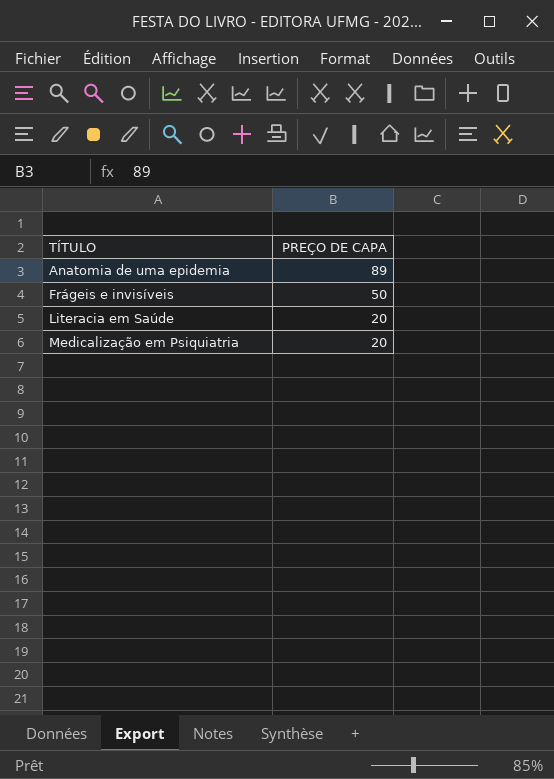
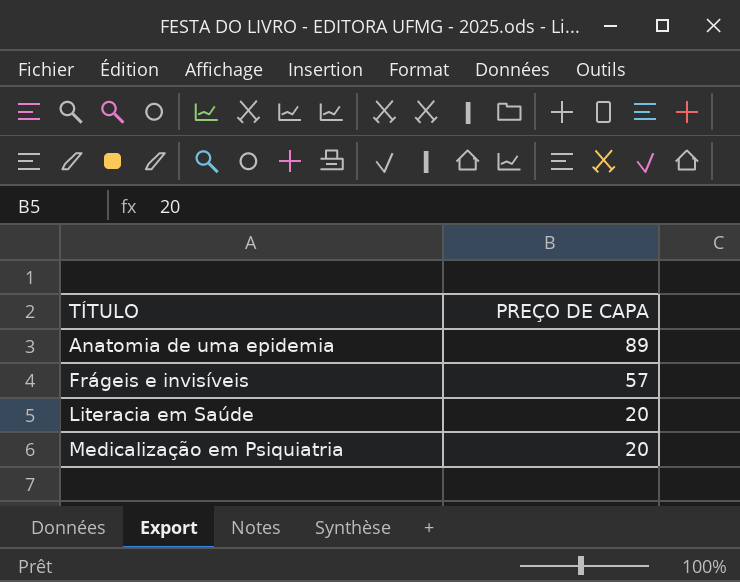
Frágeis e invisíveis | PREÇO DE CAPA: 50 -> 57

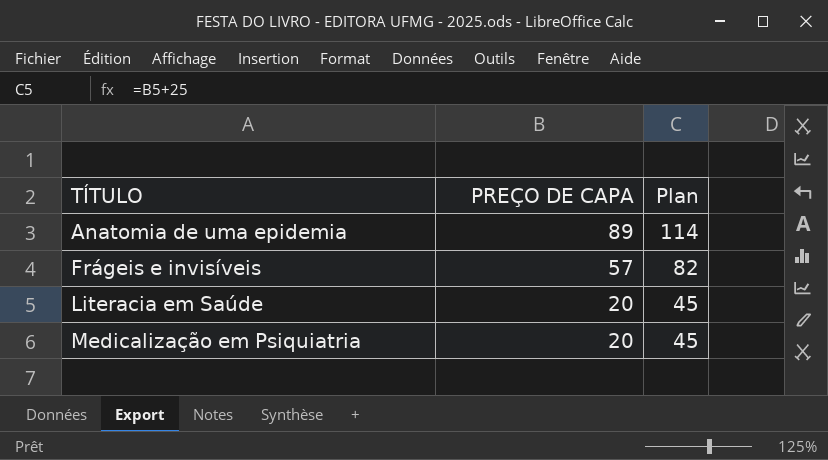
column Plan | formula: none -> [PREÇO DE CAPA] + 25

